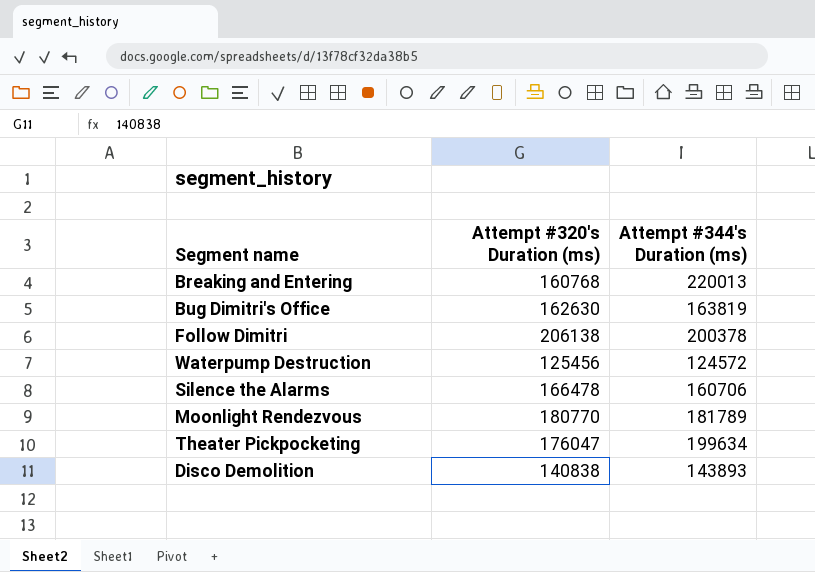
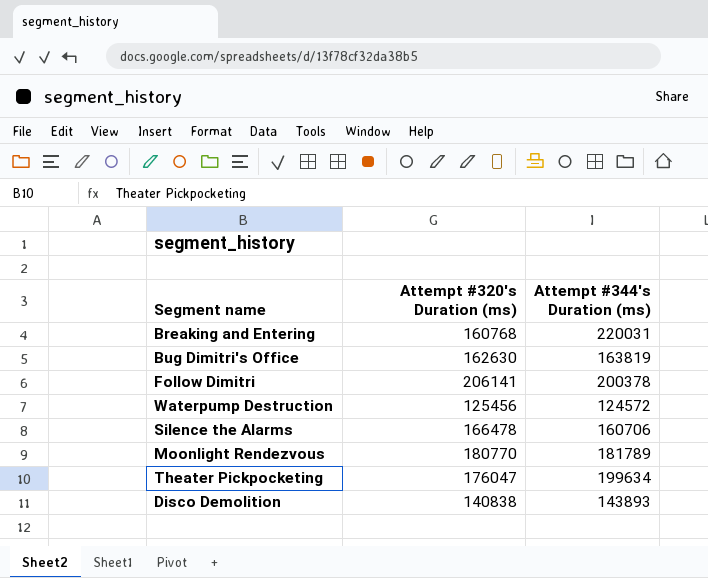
Breaking and Entering | Attempt #344's Duration (ms): 220013 -> 220031
Follow Dimitri | Attempt #320's Duration (ms): 206138 -> 206141

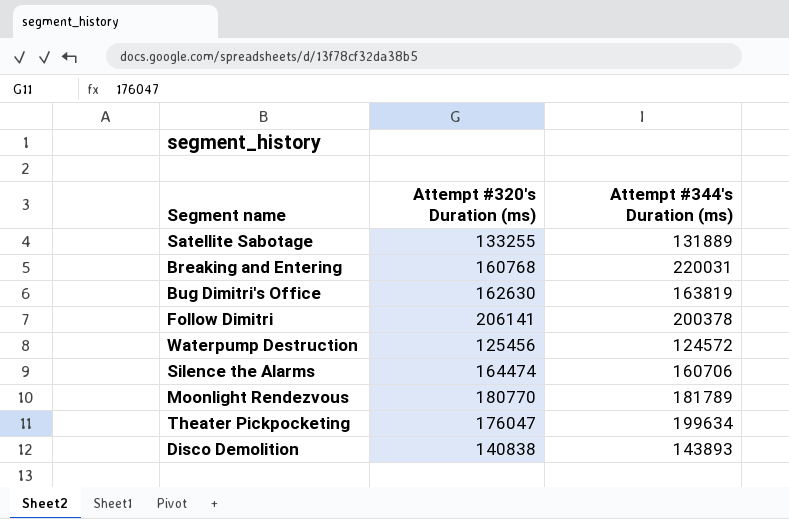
row Satellite Sabotage: none -> 133255 | 131889
Silence the Alarms | Attempt #320's Duration (ms): 166478 -> 164474

